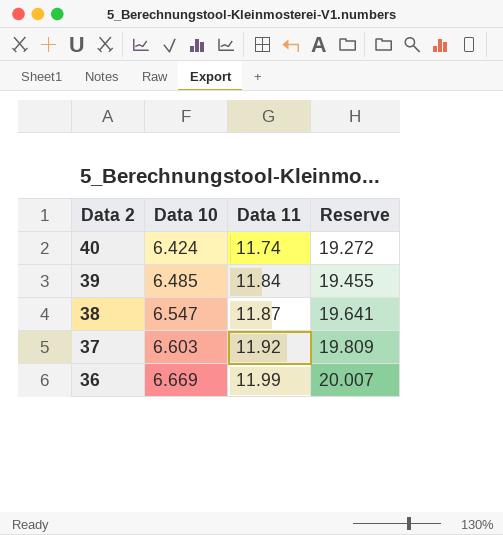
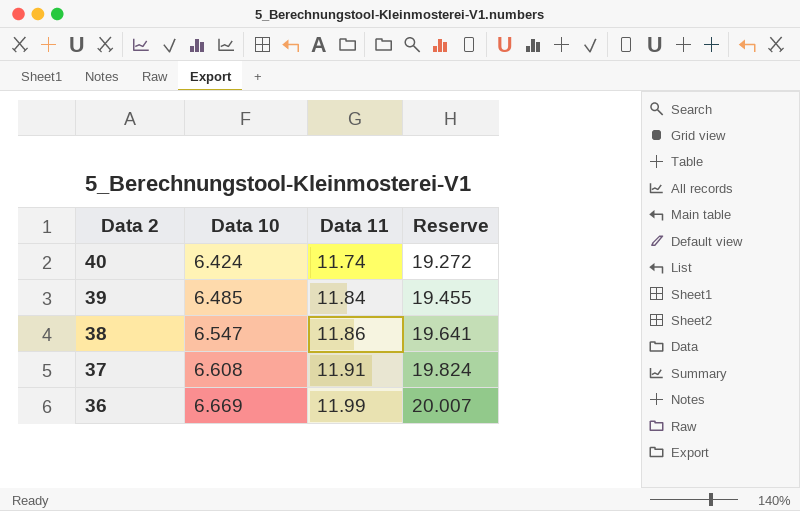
38 | Data 11: 11.87 -> 11.86
37 | Data 10: 6.603 -> 6.608
37 | Data 11: 11.92 -> 11.91
37 | Reserve: 19.809 -> 19.824

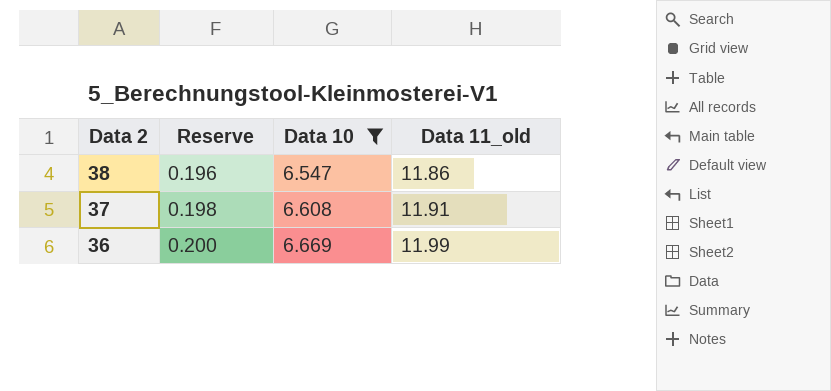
filter: none -> Data 10 >= 6.547
column Reserve | formula: [Data 10] * 3 -> [Data 10] * 0.03
column Reserve | position: 4 -> 2
column name: Data 11 -> Data 11_old

